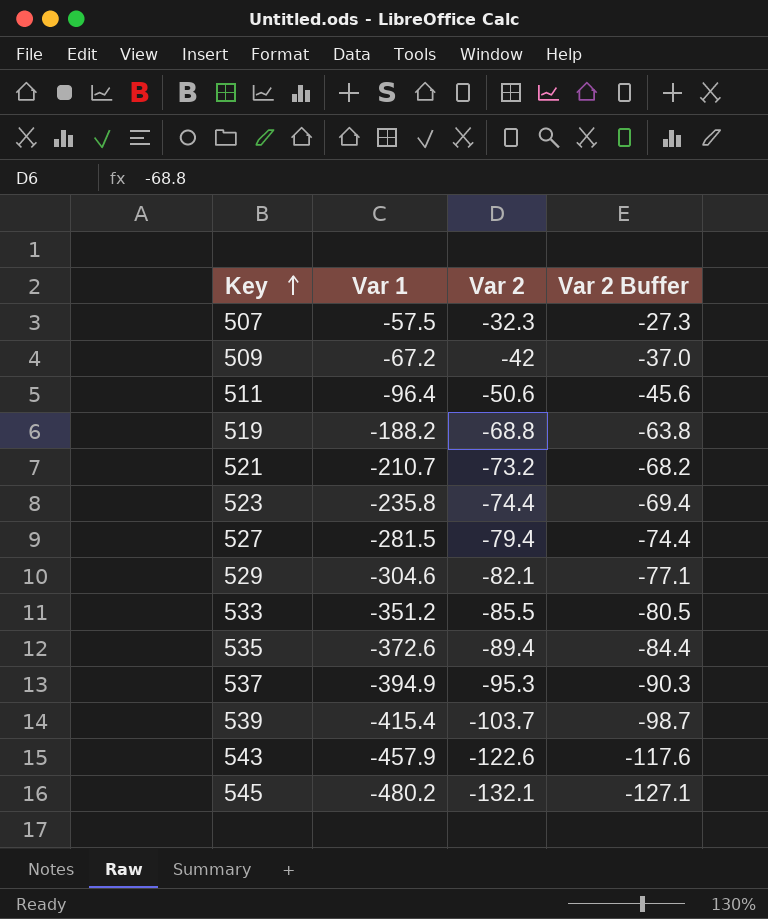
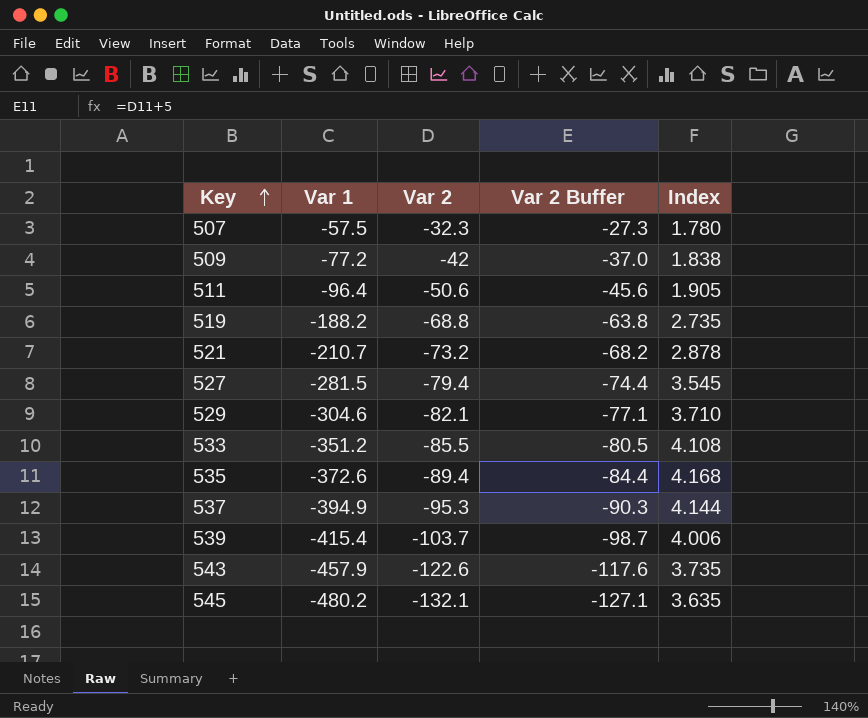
column Index | formula: none -> [Var 1] / [Var 2]
row 523: -235.8 | -74.4 | -69.4 -> none
509 | Var 1: -67.2 -> -77.2

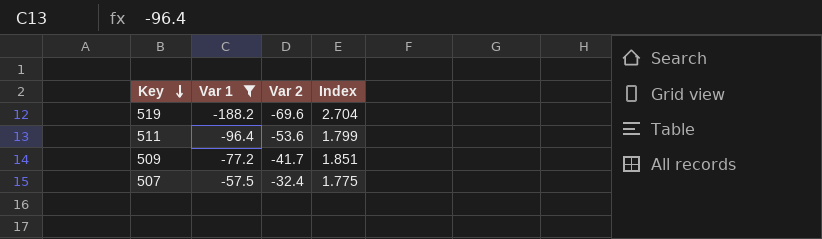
filter: none -> Var 1 >= -188.2
row order: Key ascending -> Key descending
column Var 2 Buffer | formula: [Var 2] + 5 -> none
519 | Var 2: -68.8 -> -69.6
519 | Index: 2.735 -> 2.704
511 | Var 2: -50.6 -> -53.6
511 | Index: 1.905 -> 1.799
509 | Var 2: -42 -> -41.7
509 | Index: 1.838 -> 1.851
507 | Var 2: -32.3 -> -32.4
507 | Index: 1.780 -> 1.775

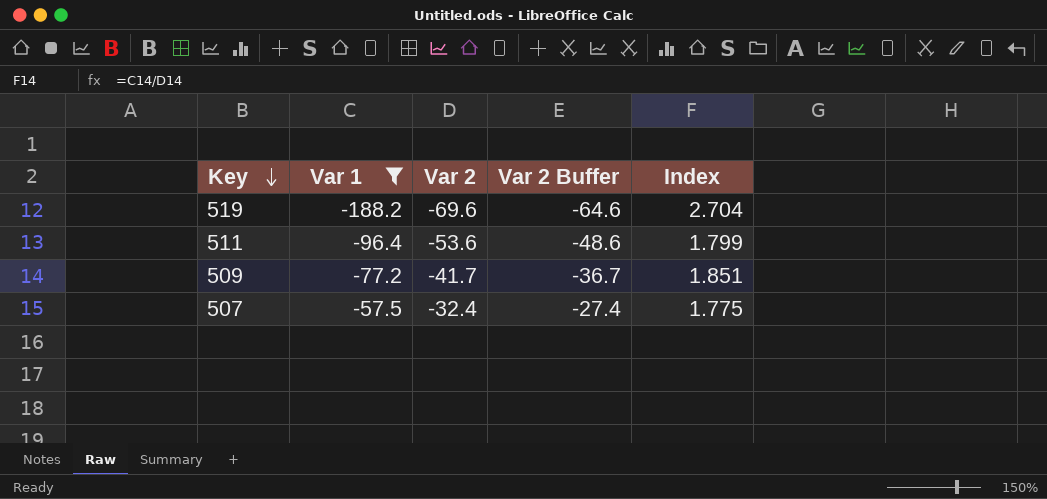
column Var 2 Buffer | formula: none -> [Var 2] + 5

